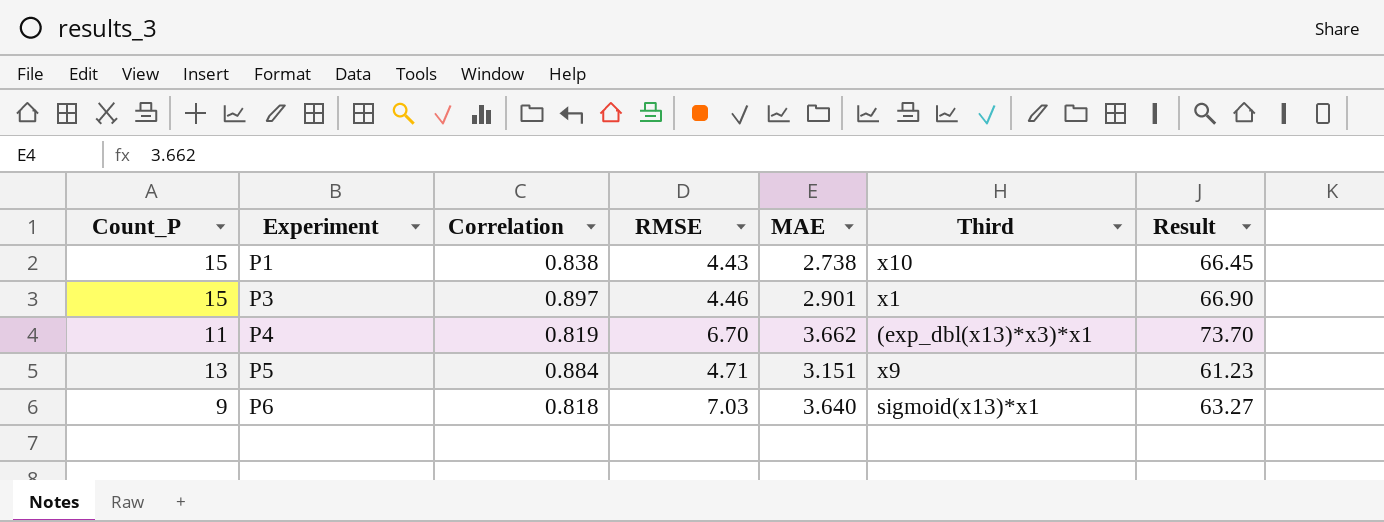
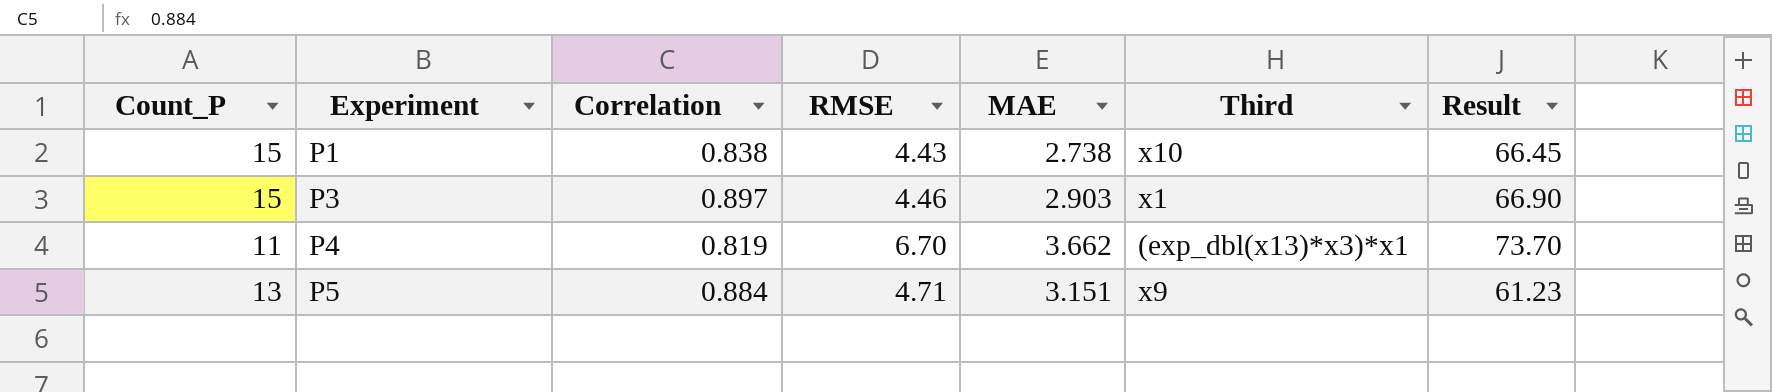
row P6: 9 | 0.818 | 7.03 | 3.640 | sigmoid(x13)*x1 | 63.27 -> none
P3 | MAE: 2.901 -> 2.903

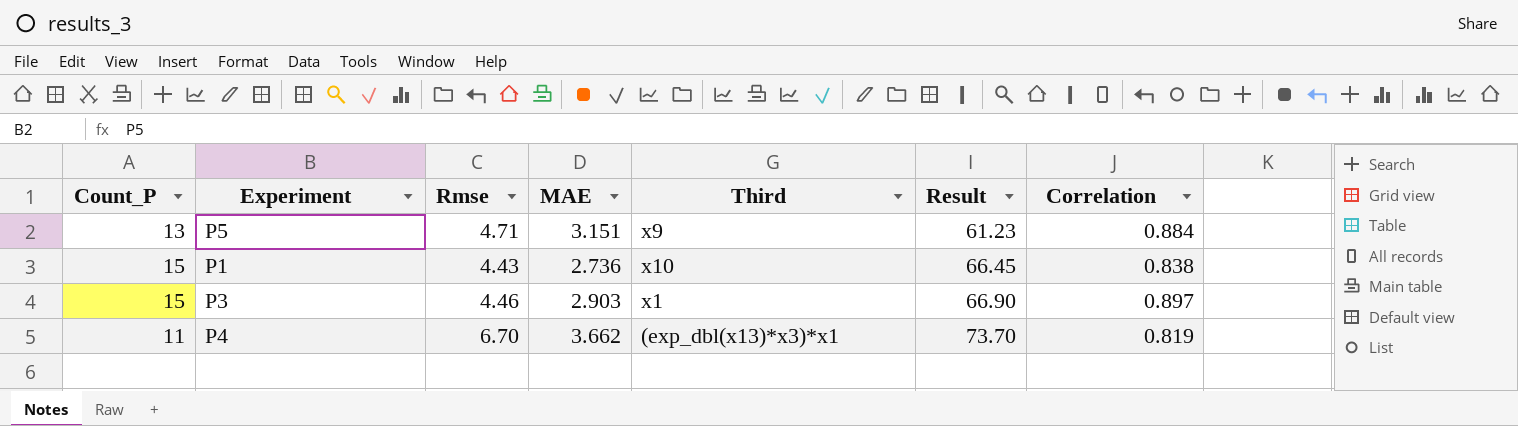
row order: Experiment ascending -> Result ascending
column name: RMSE -> Rmse
column Correlation | position: 3 -> 7
P1 | MAE: 2.738 -> 2.736

